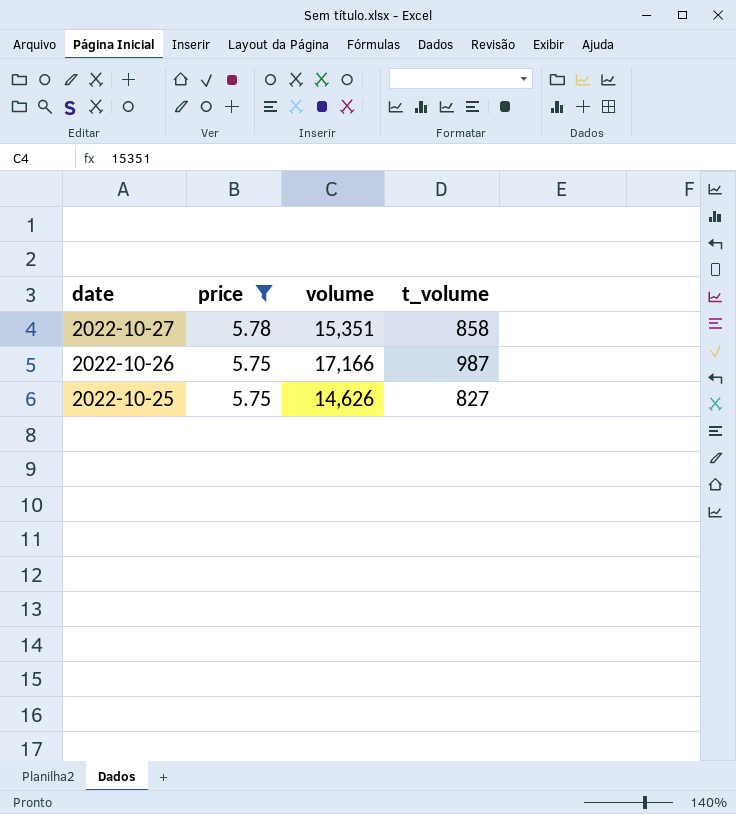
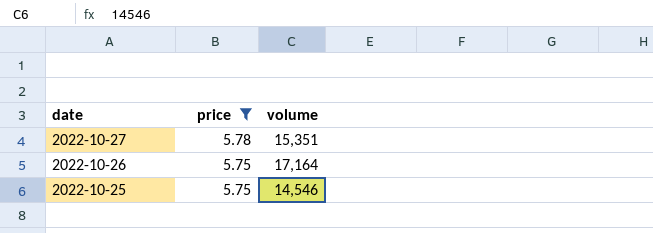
column t_volume | position: 4 -> none
2022-10-26 | volume: 17,166 -> 17,164
2022-10-25 | volume: 14,626 -> 14,546

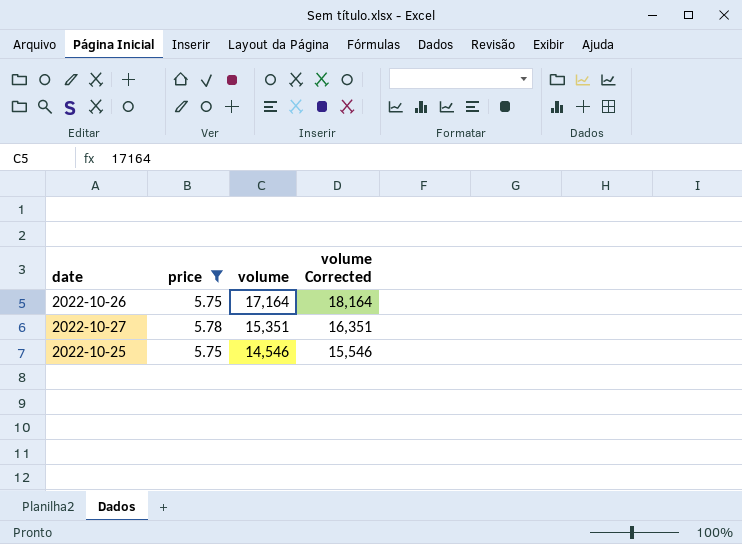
row order: date descending -> volume descending
column volume Corrected | formula: none -> [volume] + 1000

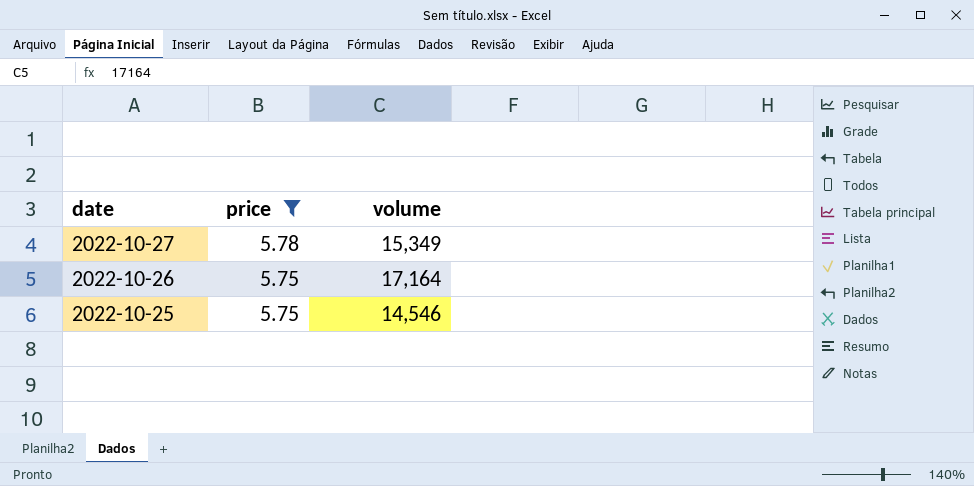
row order: volume descending -> date descending
column volume Corrected | formula: [volume] + 1000 -> none
2022-10-27 | volume: 15,351 -> 15,349

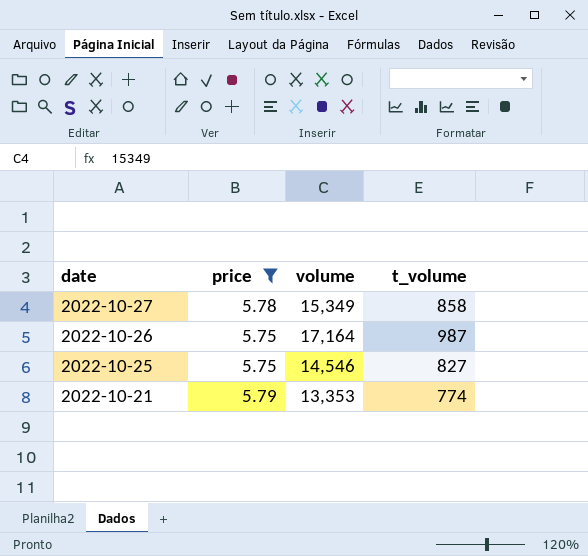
column t_volume | position: none -> 4
row 2022-10-21: none -> 5.79 | 13,353 | 774

